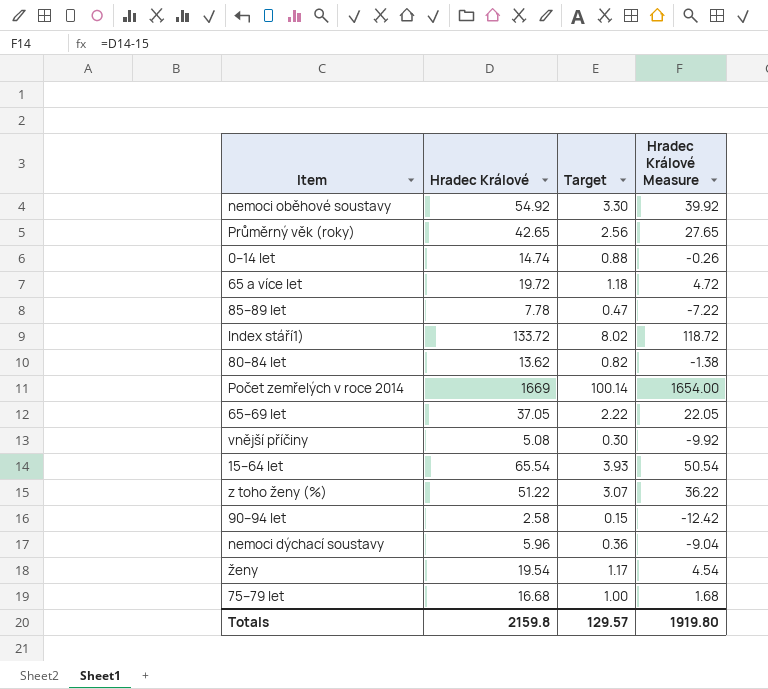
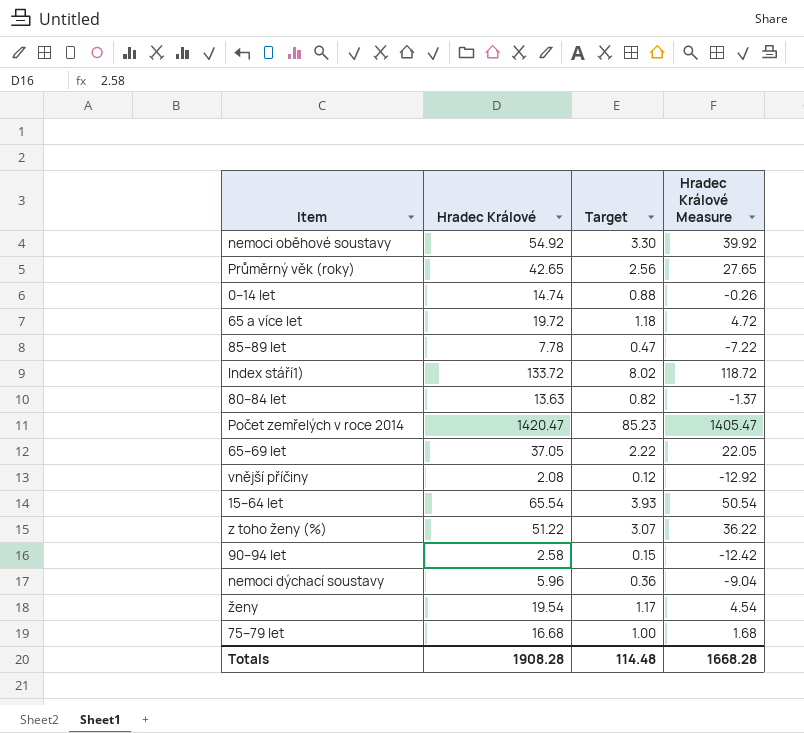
80–84 let | Hradec Králové: 13.62 -> 13.63
80–84 let | Hradec Králové Measure: -1.38 -> -1.37
Počet zemřelých v roce 2014 | Hradec Králové: 1669 -> 1420.47
Počet zemřelých v roce 2014 | Target: 100.14 -> 85.23
Počet zemřelých v roce 2014 | Hradec Králové Measure: 1654.00 -> 1405.47
vnější příčiny | Hradec Králové: 5.08 -> 2.08
vnější příčiny | Target: 0.30 -> 0.12
vnější příčiny | Hradec Králové Measure: -9.92 -> -12.92
Totals | Hradec Králové: 2159.8 -> 1908.28
Totals | Target: 129.57 -> 114.48
Totals | Hradec Králové Measure: 1919.80 -> 1668.28

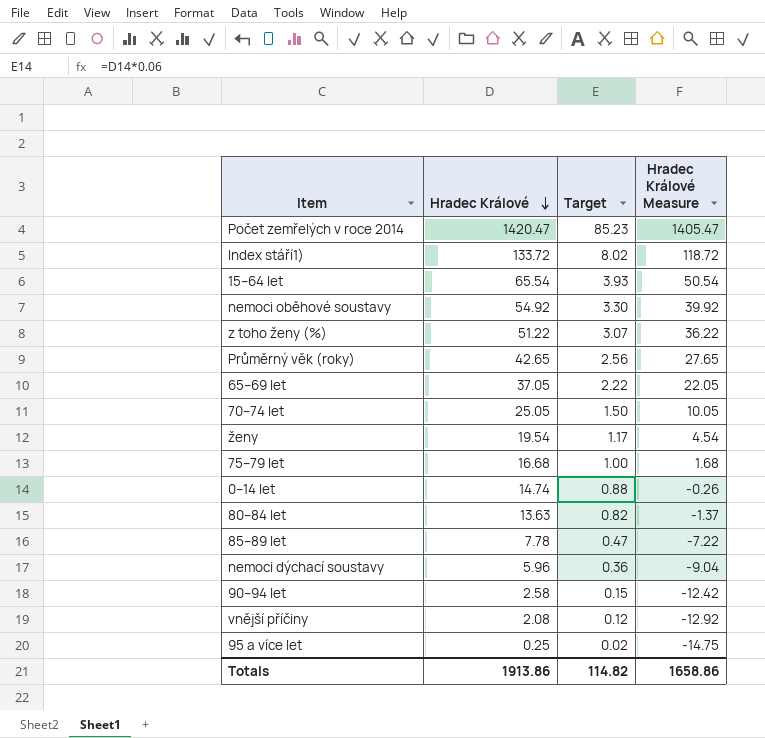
row order: none -> Hradec Králové descending
row 65 a více let: 19.72 | 1.18 | 4.72 -> none
row 70–74 let: none -> 25.05 | 1.50 | 10.05
row 95 a více let: none -> 0.25 | 0.02 | -14.75
Totals | Hradec Králové: 1908.28 -> 1913.86
Totals | Target: 114.48 -> 114.82
Totals | Hradec Králové Measure: 1668.28 -> 1658.86

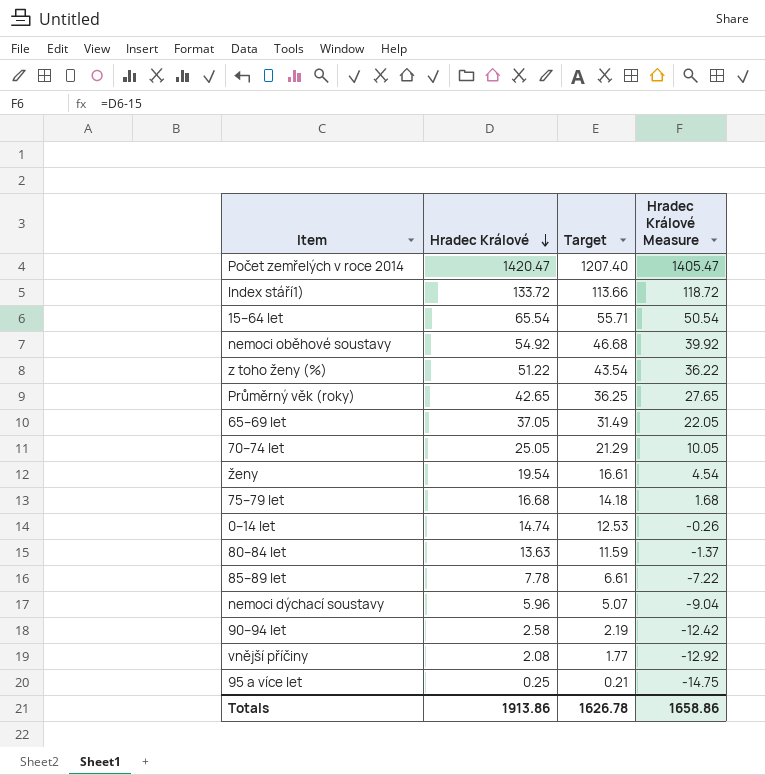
column Target | formula: [Hradec Králové] * 0.06 -> [Hradec Králové] * 0.85
Totals | Target: 114.82 -> 1626.78

